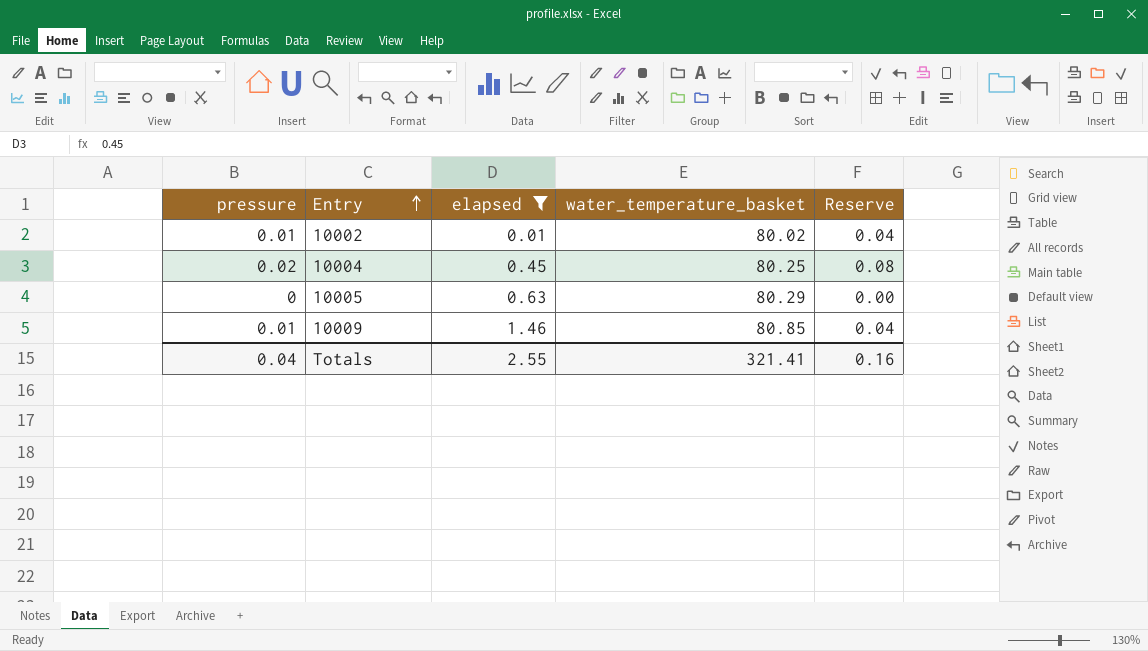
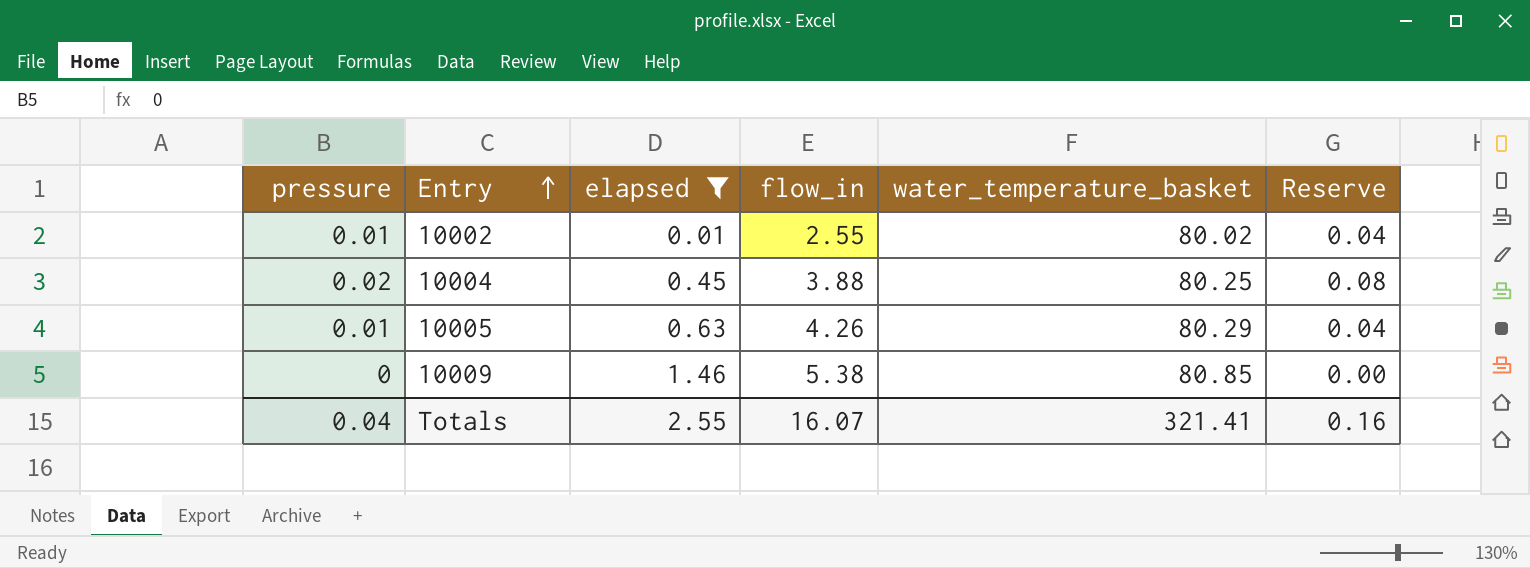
column flow_in | position: none -> 4
10005 | pressure: 0 -> 0.01
10005 | Reserve: 0.00 -> 0.04
10009 | pressure: 0.01 -> 0
10009 | Reserve: 0.04 -> 0.00

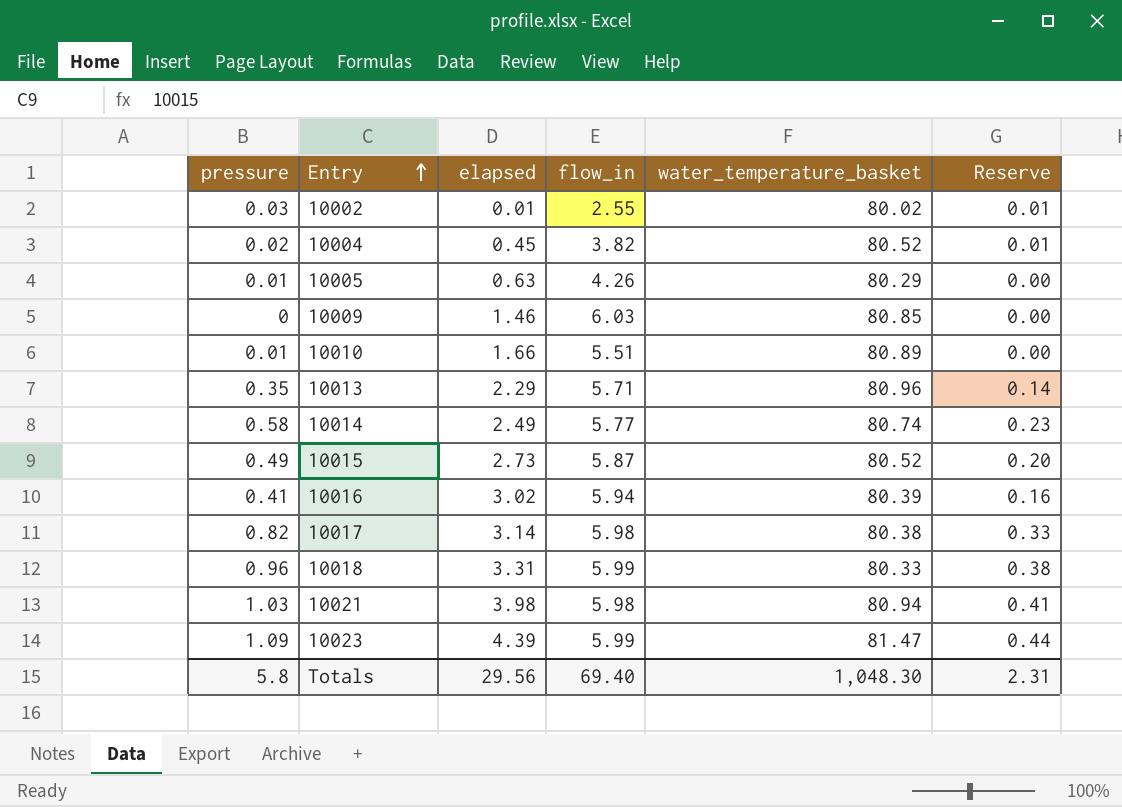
filter: elapsed <= 1.46 -> none
column Reserve | formula: [pressure] * 4 -> [pressure] * 0.4
10002 | pressure: 0.01 -> 0.03
10004 | flow_in: 3.88 -> 3.82
10004 | water_temperature_basket: 80.25 -> 80.52
10009 | flow_in: 5.38 -> 6.03
Totals | pressure: 0.04 -> 5.8
Totals | elapsed: 2.55 -> 29.56
Totals | flow_in: 16.07 -> 69.40
Totals | water_temperature_basket: 321.41 -> 1,048.30
Totals | Reserve: 0.16 -> 2.31

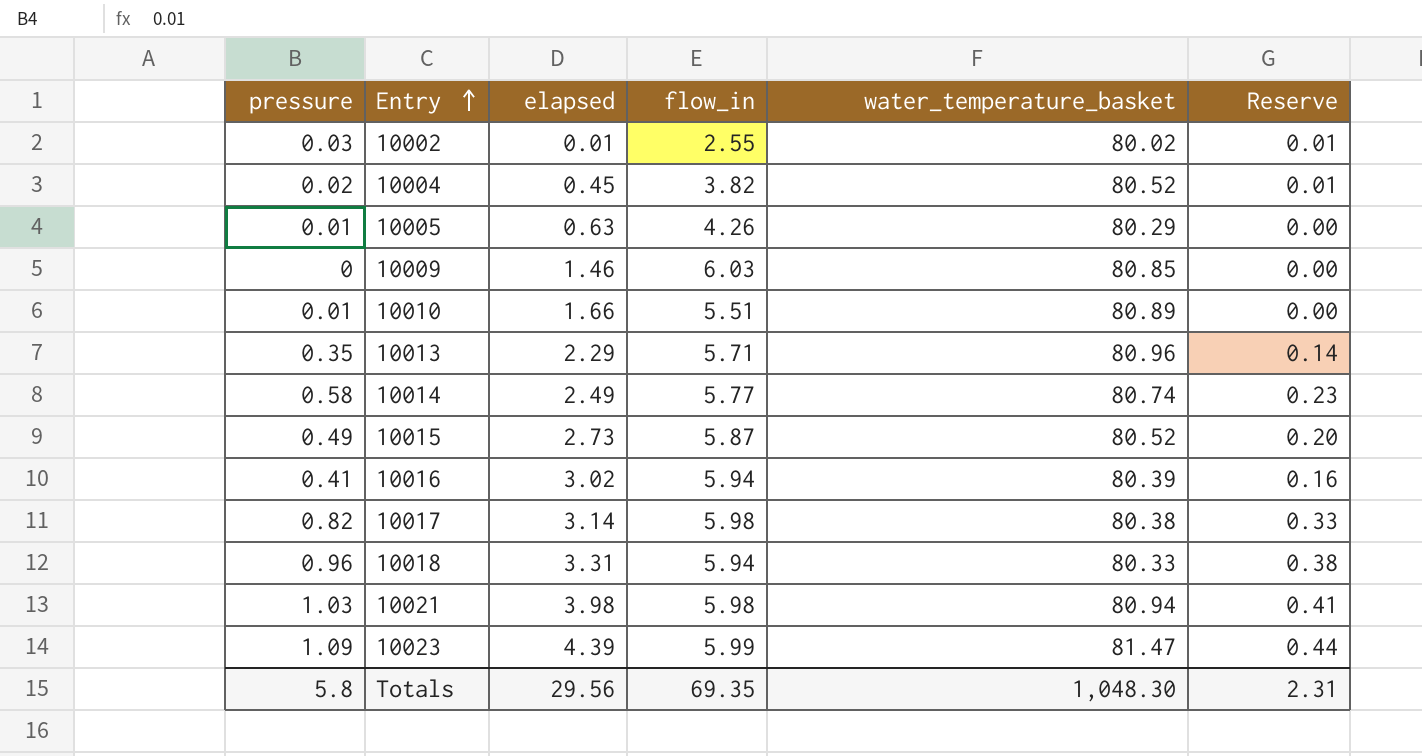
10018 | flow_in: 5.99 -> 5.94
Totals | flow_in: 69.40 -> 69.35

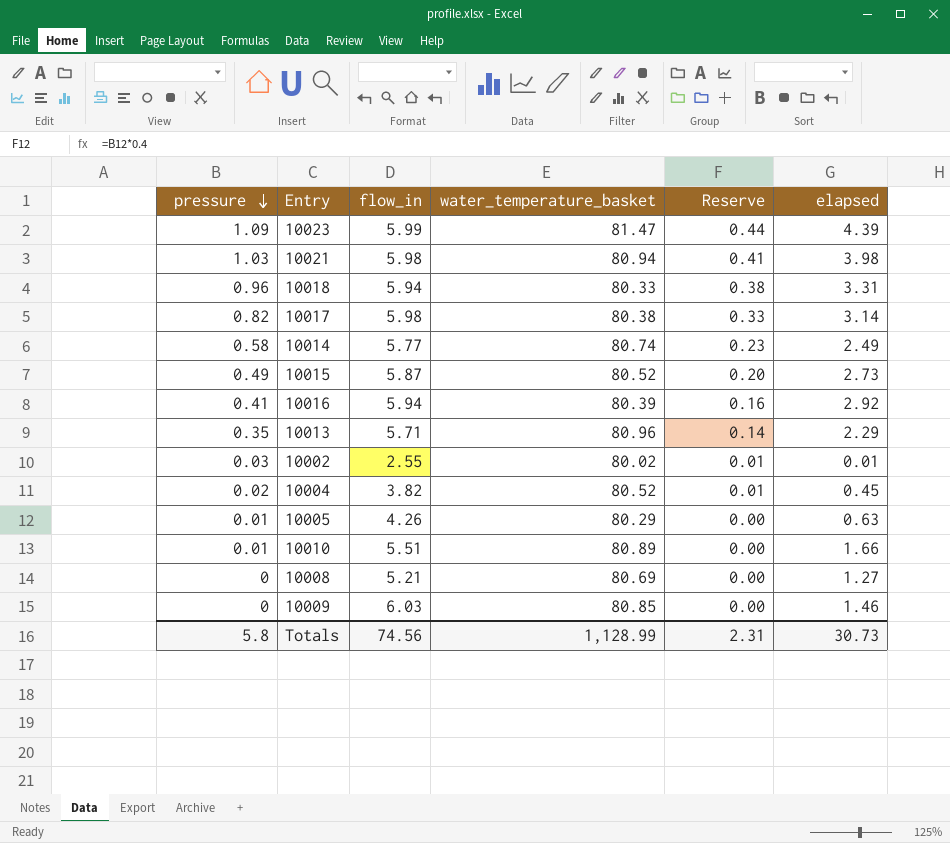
row order: Entry ascending -> pressure descending
column elapsed | position: 3 -> 6
10016 | elapsed: 3.02 -> 2.92
row 10008: none -> 0 | 5.21 | 80.69 | 0.00 | 1.27
Totals | flow_in: 69.35 -> 74.56
Totals | water_temperature_basket: 1,048.30 -> 1,128.99
Totals | elapsed: 29.56 -> 30.73

